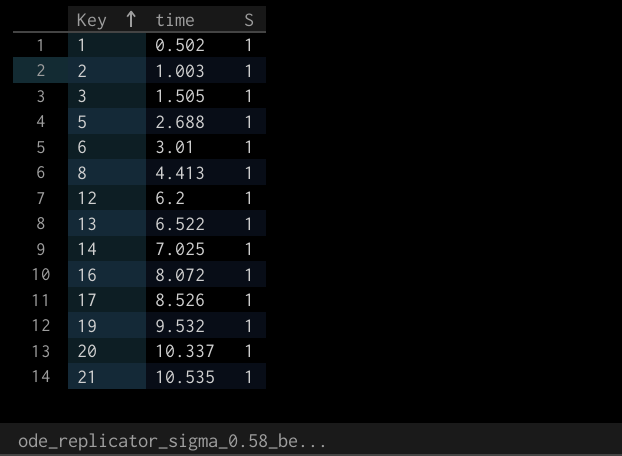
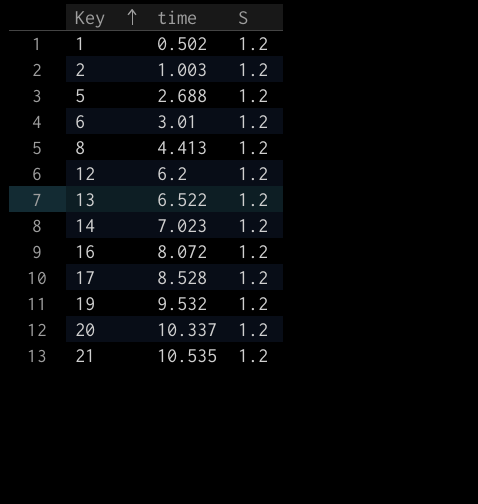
row 3: 1.505 | 1 -> none
1 | S: 1 -> 1.2
2 | S: 1 -> 1.2
5 | S: 1 -> 1.2
6 | S: 1 -> 1.2
8 | S: 1 -> 1.2
12 | S: 1 -> 1.2
13 | S: 1 -> 1.2
14 | time: 7.025 -> 7.023
14 | S: 1 -> 1.2
16 | S: 1 -> 1.2
17 | time: 8.526 -> 8.528
17 | S: 1 -> 1.2
19 | S: 1 -> 1.2
20 | S: 1 -> 1.2
21 | S: 1 -> 1.2

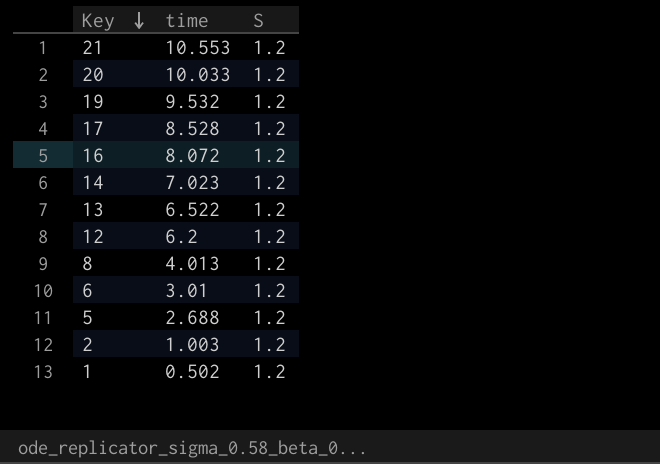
row order: Key ascending -> Key descending
21 | time: 10.535 -> 10.553
20 | time: 10.337 -> 10.033
8 | time: 4.413 -> 4.013

